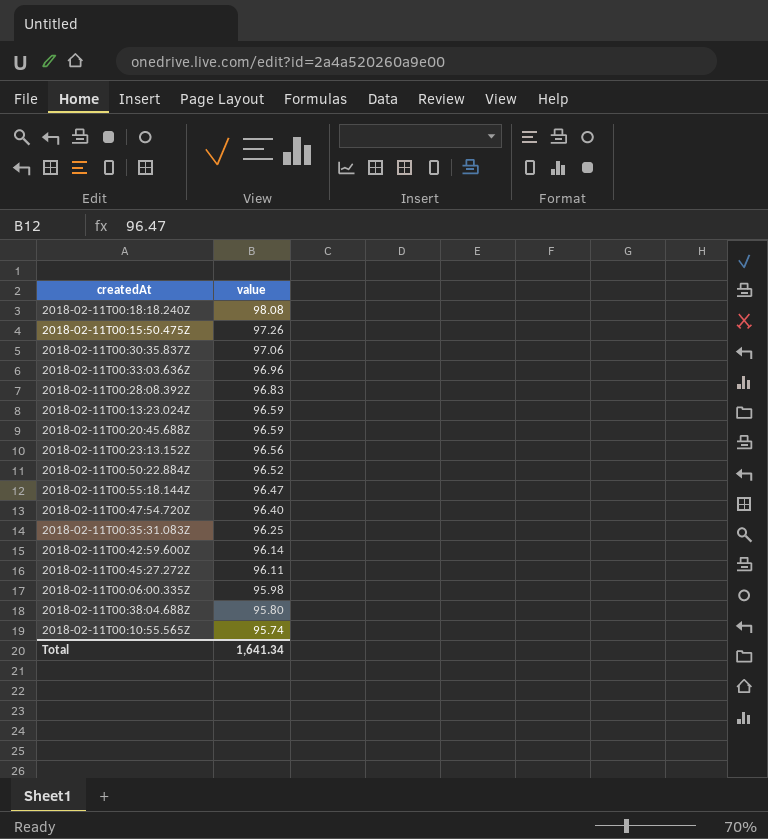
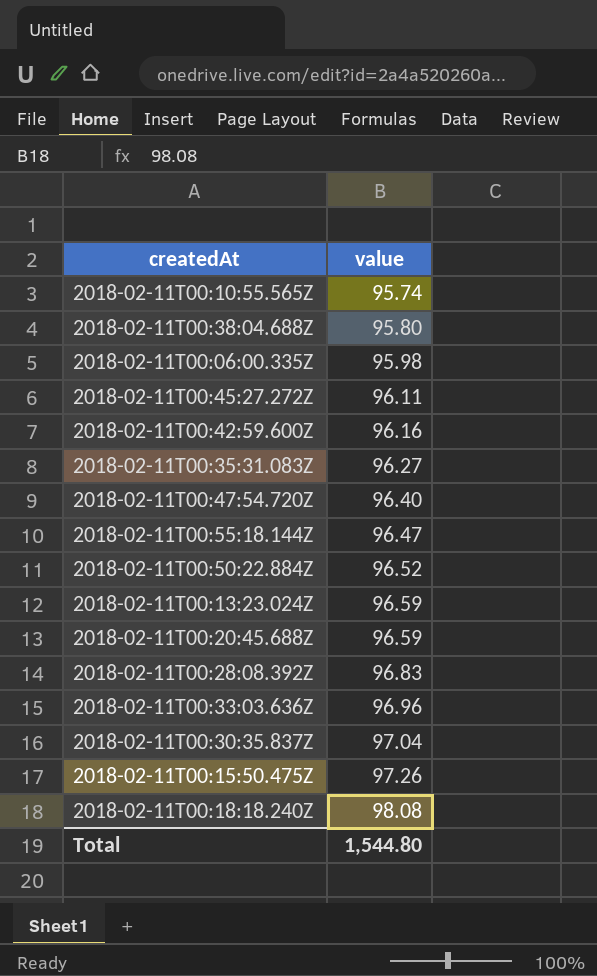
row order: value descending -> value ascending
row 2018-02-11T00:23:13.152Z: 96.56 -> none
2018-02-11T00:42:59.600Z | value: 96.14 -> 96.16
2018-02-11T00:35:31.083Z | value: 96.25 -> 96.27
2018-02-11T00:30:35.837Z | value: 97.06 -> 97.04
Total | value: 1,641.34 -> 1,544.80

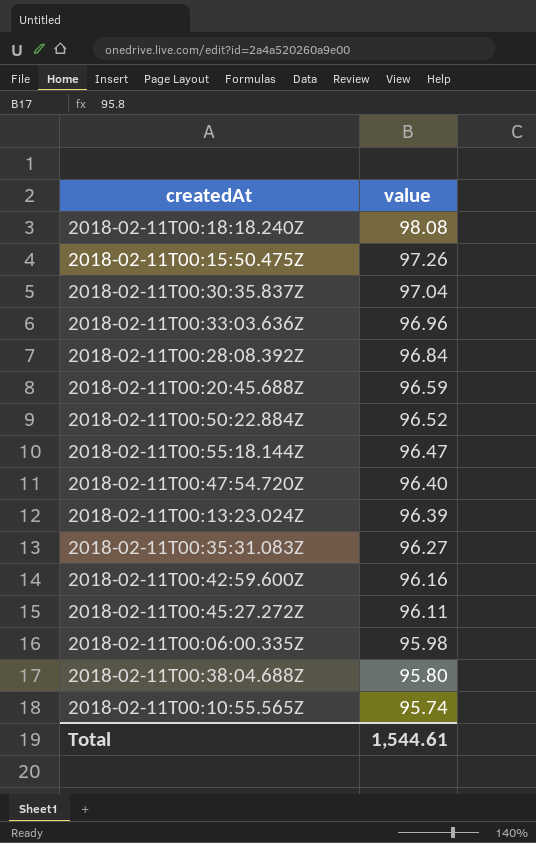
row order: value ascending -> value descending
2018-02-11T00:28:08.392Z | value: 96.83 -> 96.84
2018-02-11T00:13:23.024Z | value: 96.59 -> 96.39
Total | value: 1,544.80 -> 1,544.61

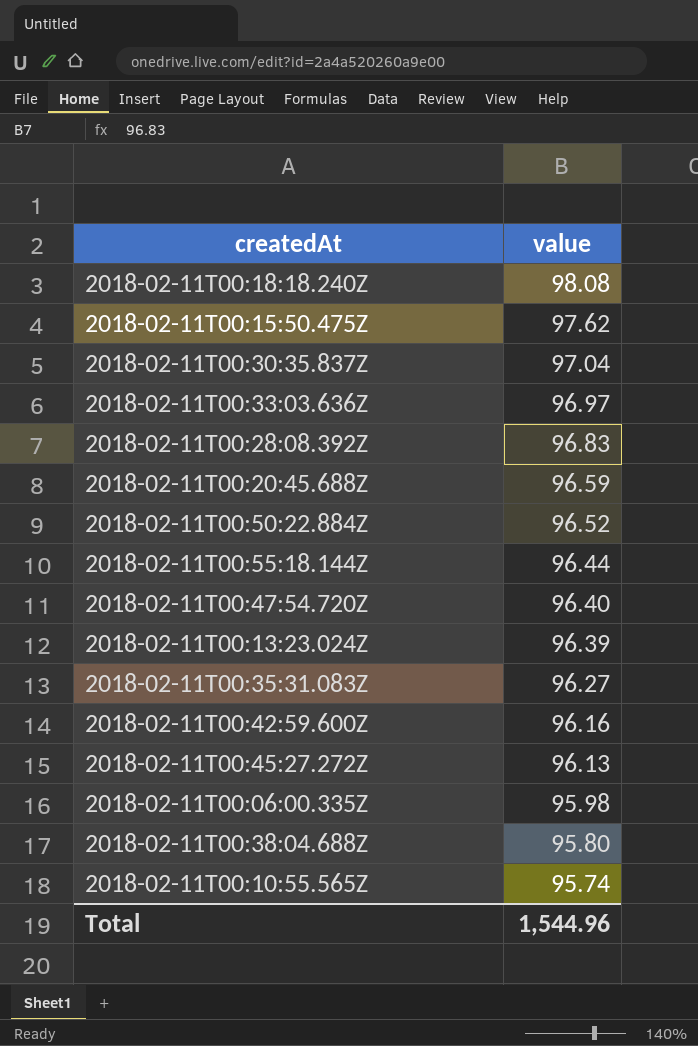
2018-02-11T00:15:50.475Z | value: 97.26 -> 97.62
2018-02-11T00:33:03.636Z | value: 96.96 -> 96.97
2018-02-11T00:28:08.392Z | value: 96.84 -> 96.83
2018-02-11T00:55:18.144Z | value: 96.47 -> 96.44
2018-02-11T00:45:27.272Z | value: 96.11 -> 96.13
Total | value: 1,544.61 -> 1,544.96

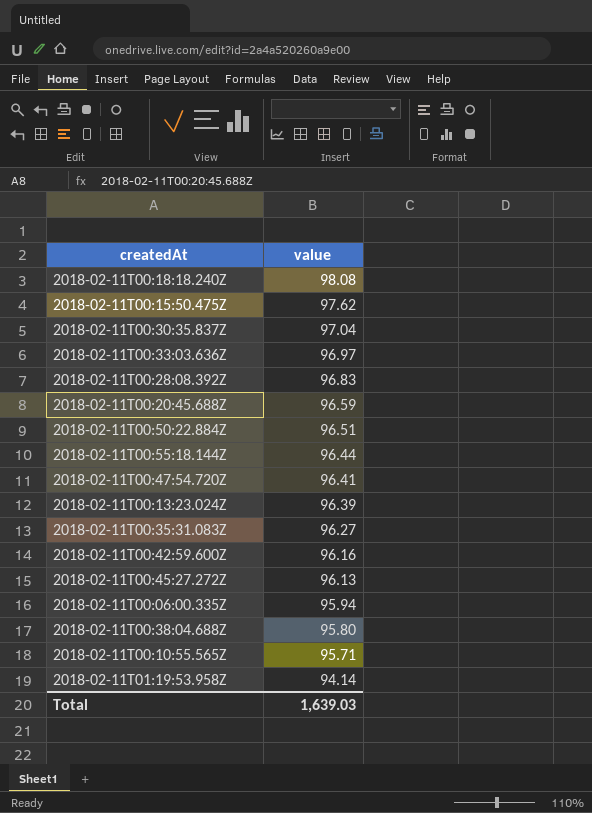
2018-02-11T00:50:22.884Z | value: 96.52 -> 96.51
2018-02-11T00:47:54.720Z | value: 96.40 -> 96.41
2018-02-11T00:06:00.335Z | value: 95.98 -> 95.94
2018-02-11T00:10:55.565Z | value: 95.74 -> 95.71
row 2018-02-11T01:19:53.958Z: none -> 94.14
Total | value: 1,544.96 -> 1,639.03

